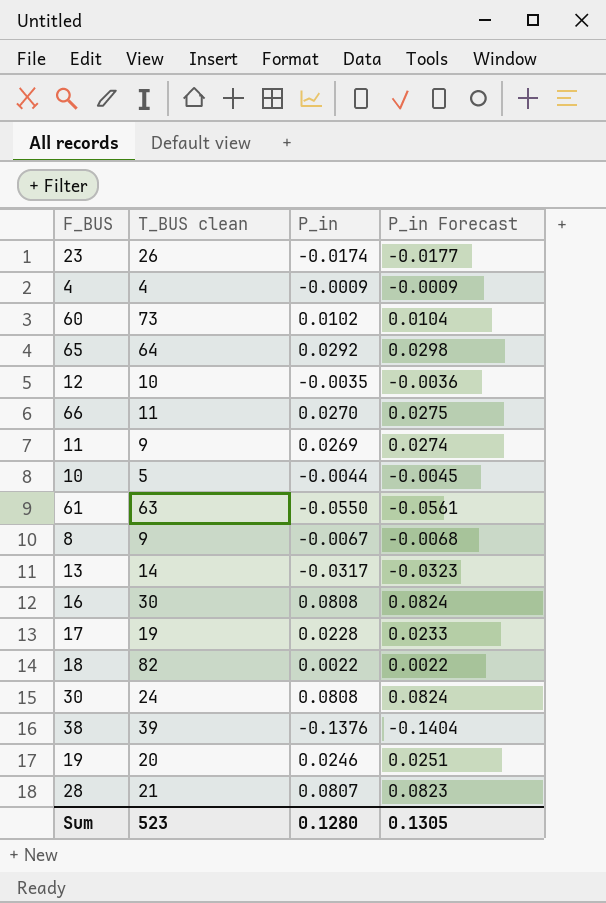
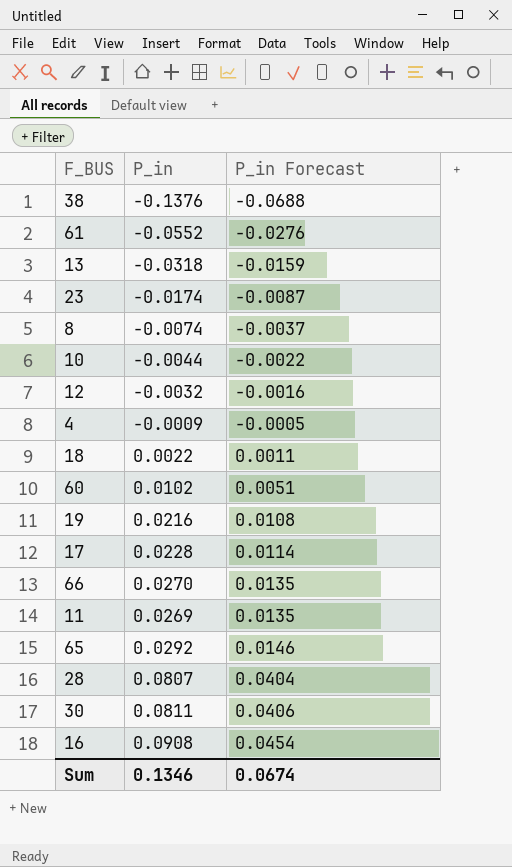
row order: none -> P_in Forecast ascending
column T_BUS clean | position: 2 -> none
column P_in Forecast | formula: [P_in] * 1.02 -> [P_in] * 0.5
61 | P_in: -0.0550 -> -0.0552
13 | P_in: -0.0317 -> -0.0318
8 | P_in: -0.0067 -> -0.0074
12 | P_in: -0.0035 -> -0.0032
19 | P_in: 0.0246 -> 0.0216
30 | P_in: 0.0808 -> 0.0811
16 | P_in: 0.0808 -> 0.0908
Sum | P_in: 0.1280 -> 0.1346
Sum | P_in Forecast: 0.1305 -> 0.0674

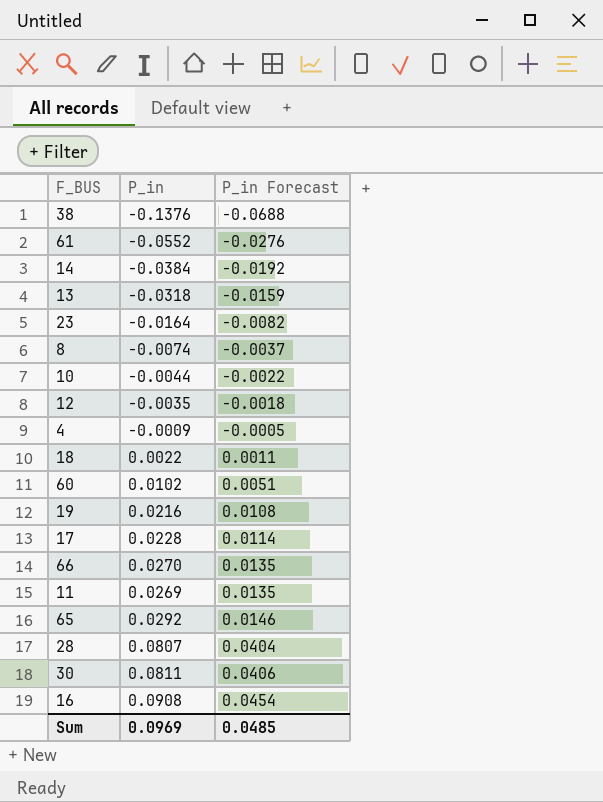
row 14: none -> -0.0384 | -0.0192
23 | P_in: -0.0174 -> -0.0164
23 | P_in Forecast: -0.0087 -> -0.0082
12 | P_in: -0.0032 -> -0.0035
12 | P_in Forecast: -0.0016 -> -0.0018
Sum | P_in: 0.1346 -> 0.0969
Sum | P_in Forecast: 0.0674 -> 0.0485

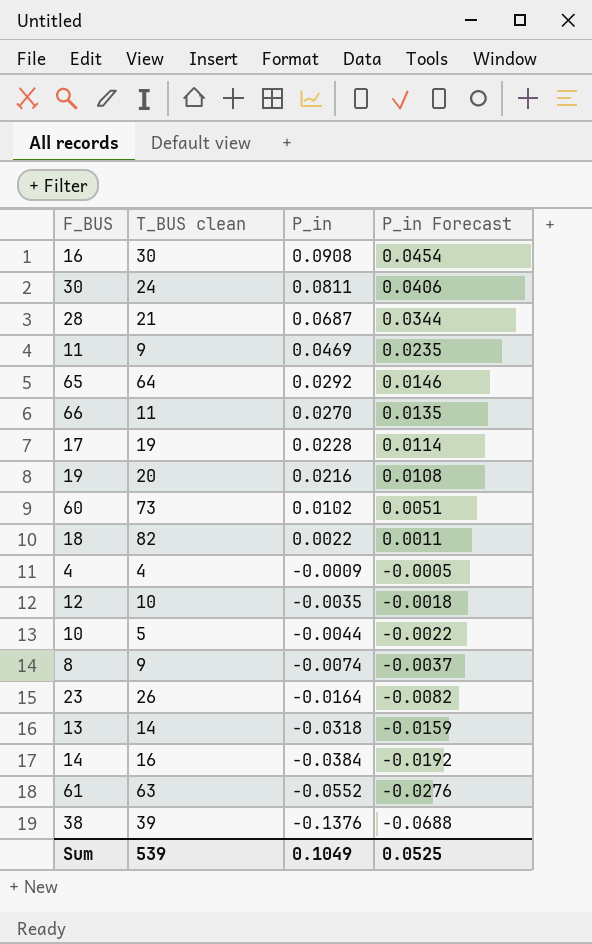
row order: P_in Forecast ascending -> P_in descending
column T_BUS clean | position: none -> 2
28 | P_in: 0.0807 -> 0.0687
28 | P_in Forecast: 0.0404 -> 0.0344
11 | P_in: 0.0269 -> 0.0469
11 | P_in Forecast: 0.0135 -> 0.0235
Sum | P_in: 0.0969 -> 0.1049
Sum | P_in Forecast: 0.0485 -> 0.0525

